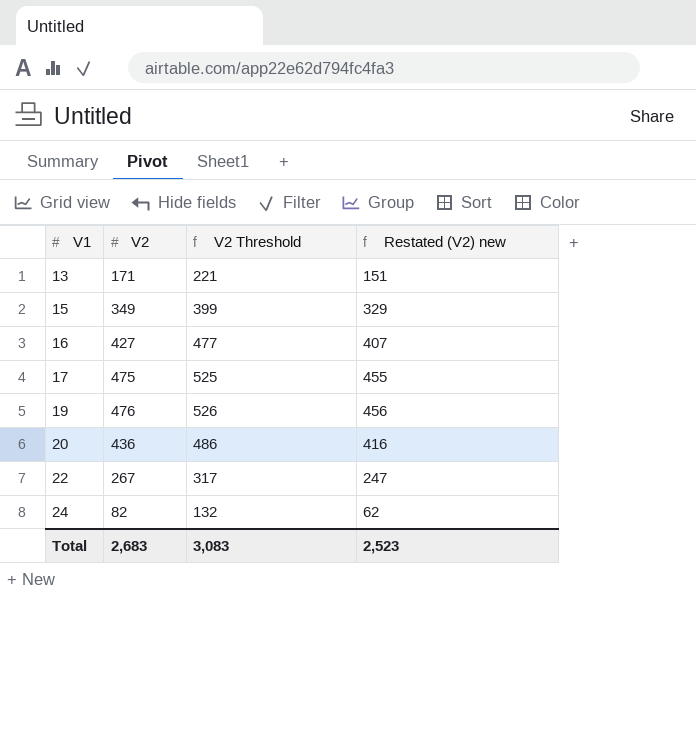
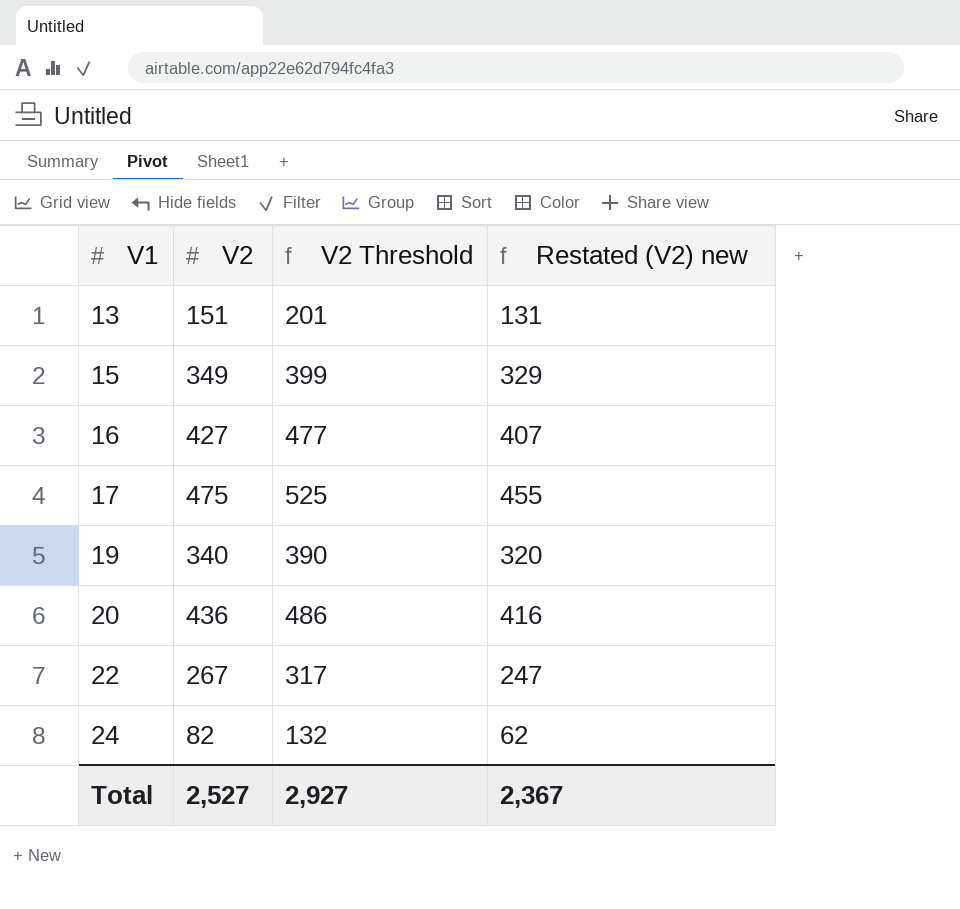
13 | V2: 171 -> 151
13 | V2 Threshold: 221 -> 201
13 | Restated (V2) new: 151 -> 131
19 | V2: 476 -> 340
19 | V2 Threshold: 526 -> 390
19 | Restated (V2) new: 456 -> 320
Total | V2: 2,683 -> 2,527
Total | V2 Threshold: 3,083 -> 2,927
Total | Restated (V2) new: 2,523 -> 2,367

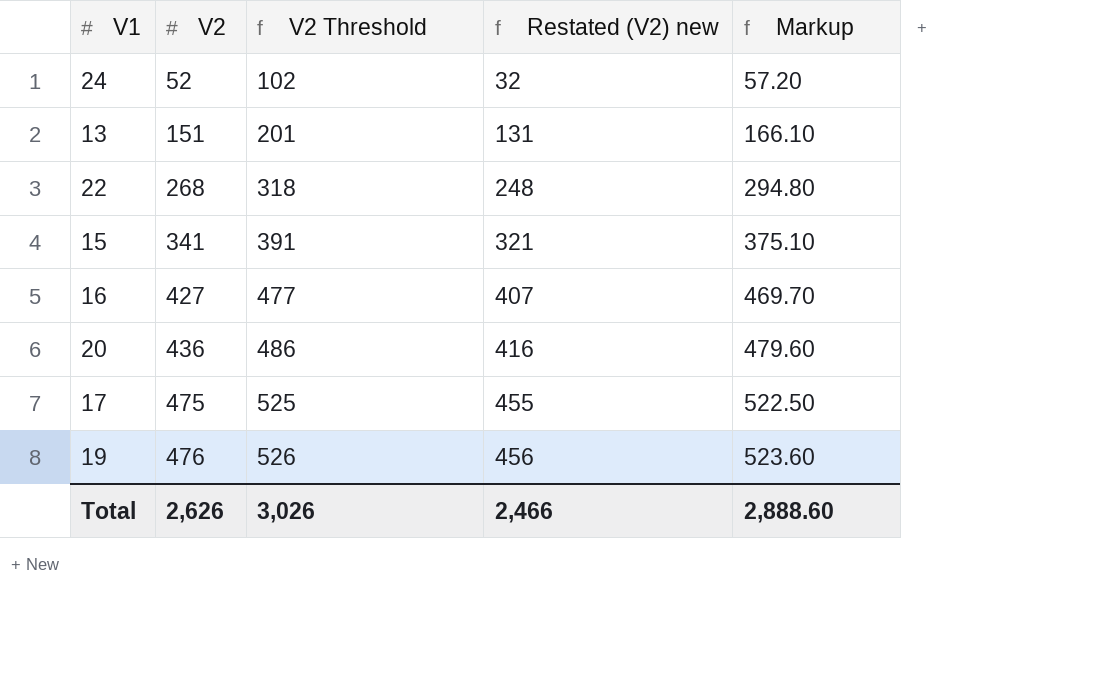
row order: V1 ascending -> V2 ascending
column Markup | formula: none -> [V2] * 1.1
24 | V2: 82 -> 52
24 | V2 Threshold: 132 -> 102
24 | Restated (V2) new: 62 -> 32
22 | V2: 267 -> 268
22 | V2 Threshold: 317 -> 318
22 | Restated (V2) new: 247 -> 248
15 | V2: 349 -> 341
15 | V2 Threshold: 399 -> 391
15 | Restated (V2) new: 329 -> 321
19 | V2: 340 -> 476
19 | V2 Threshold: 390 -> 526
19 | Restated (V2) new: 320 -> 456
Total | V2: 2,527 -> 2,626
Total | V2 Threshold: 2,927 -> 3,026
Total | Restated (V2) new: 2,367 -> 2,466

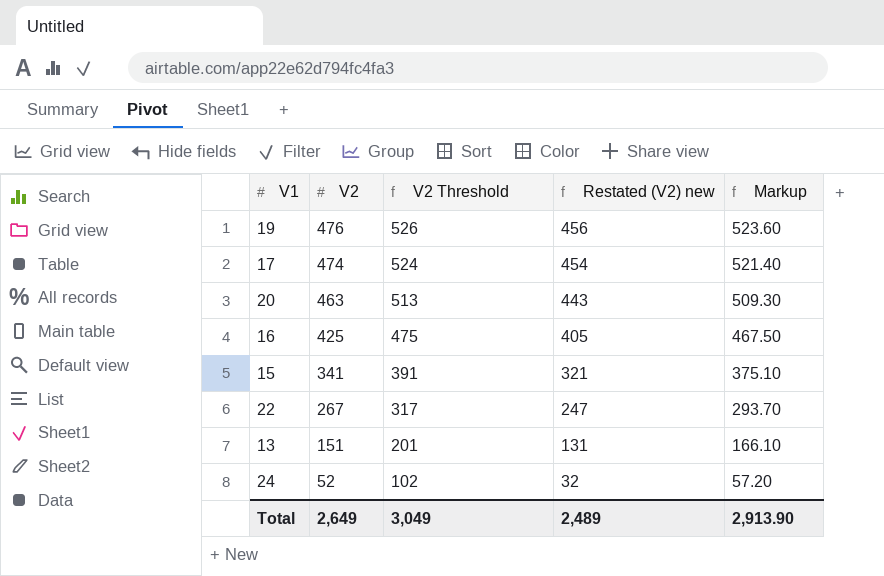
row order: V2 ascending -> V2 descending
17 | V2: 475 -> 474
17 | V2 Threshold: 525 -> 524
17 | Restated (V2) new: 455 -> 454
17 | Markup: 522.50 -> 521.40
20 | V2: 436 -> 463
20 | V2 Threshold: 486 -> 513
20 | Restated (V2) new: 416 -> 443
20 | Markup: 479.60 -> 509.30
16 | V2: 427 -> 425
16 | V2 Threshold: 477 -> 475
16 | Restated (V2) new: 407 -> 405
16 | Markup: 469.70 -> 467.50
22 | V2: 268 -> 267
22 | V2 Threshold: 318 -> 317
22 | Restated (V2) new: 248 -> 247
22 | Markup: 294.80 -> 293.70
Total | V2: 2,626 -> 2,649
Total | V2 Threshold: 3,026 -> 3,049
Total | Restated (V2) new: 2,466 -> 2,489
Total | Markup: 2,888.60 -> 2,913.90

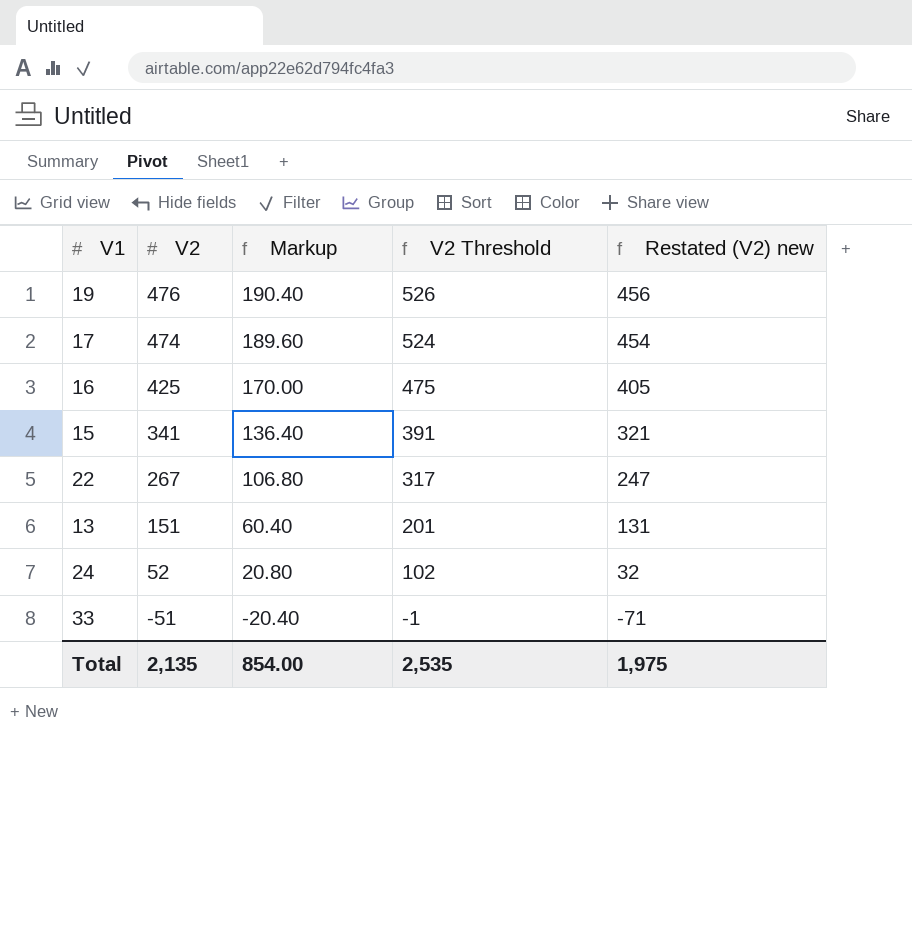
column Markup | formula: [V2] * 1.1 -> [V2] * 0.4
column Markup | position: 5 -> 3
row 20: 463 | 513 | 443 | 509.30 -> none
row 33: none -> -51 | -20.40 | -1 | -71
Total | V2: 2,649 -> 2,135
Total | Markup: 2,913.90 -> 854.00
Total | V2 Threshold: 3,049 -> 2,535
Total | Restated (V2) new: 2,489 -> 1,975

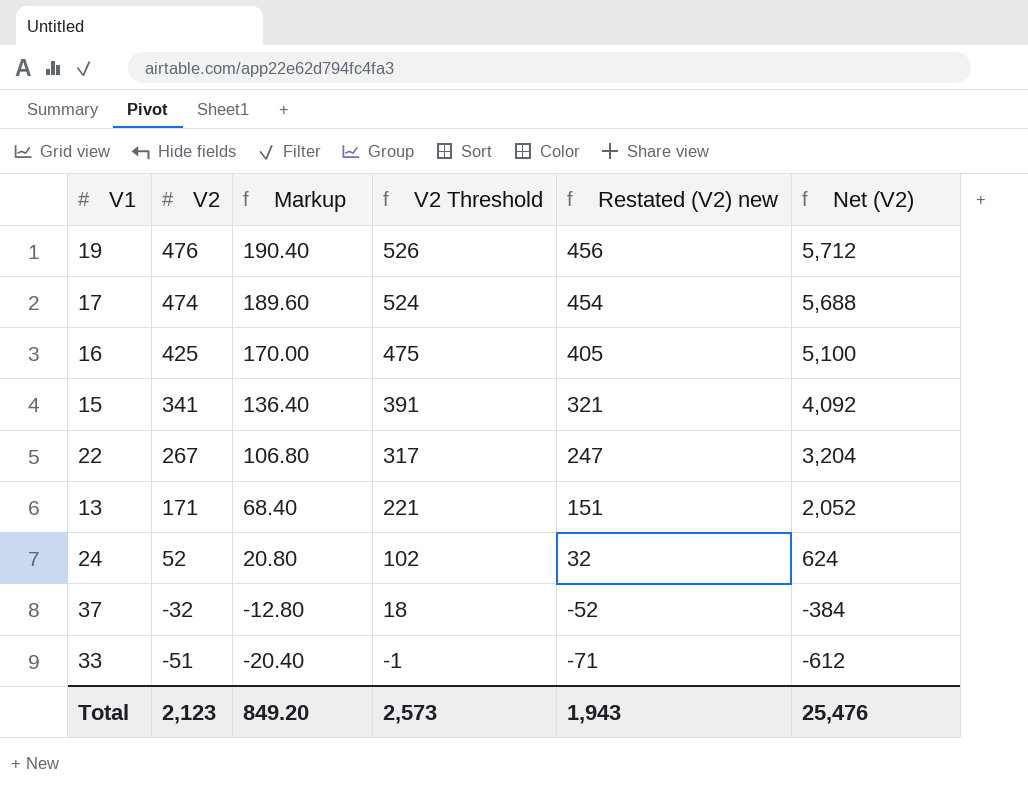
column Net (V2) | formula: none -> [V2] * 12
13 | V2: 151 -> 171
13 | Markup: 60.40 -> 68.40
13 | V2 Threshold: 201 -> 221
13 | Restated (V2) new: 131 -> 151
row 37: none -> -32 | -12.80 | 18 | -52 | -384
Total | V2: 2,135 -> 2,123
Total | Markup: 854.00 -> 849.20
Total | V2 Threshold: 2,535 -> 2,573
Total | Restated (V2) new: 1,975 -> 1,943

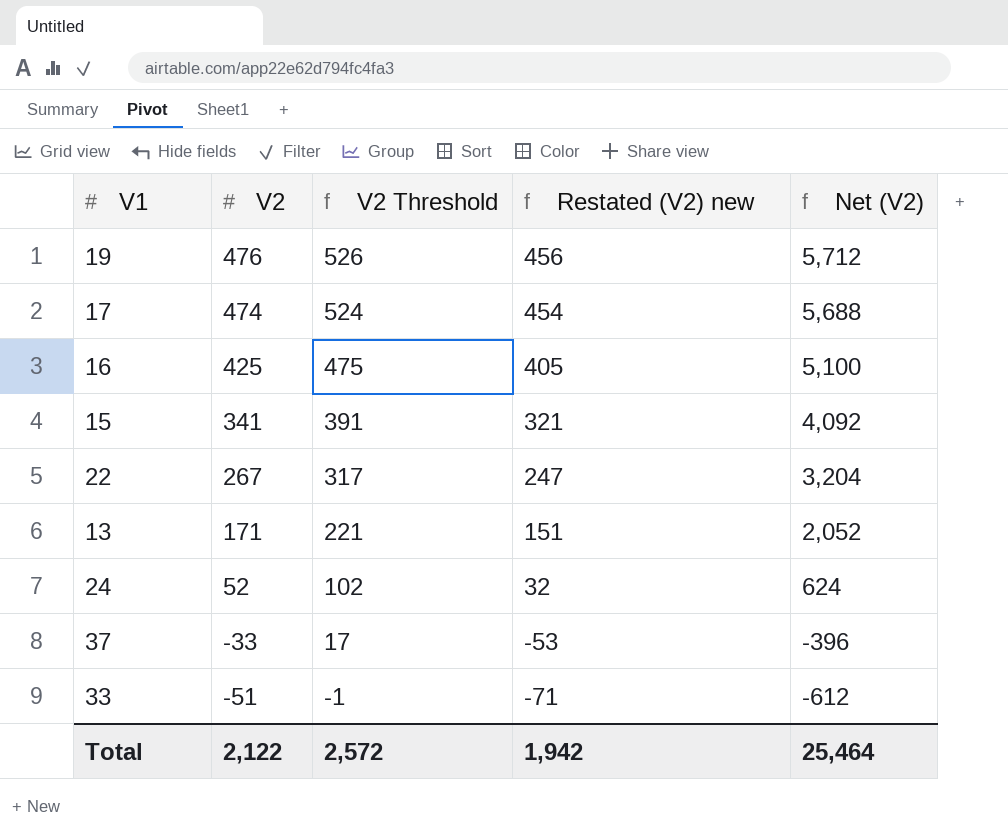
column Markup | formula: [V2] * 0.4 -> none
37 | V2: -32 -> -33
37 | V2 Threshold: 18 -> 17
37 | Restated (V2) new: -52 -> -53
37 | Net (V2): -384 -> -396
Total | V2: 2,123 -> 2,122
Total | V2 Threshold: 2,573 -> 2,572
Total | Restated (V2) new: 1,943 -> 1,942
Total | Net (V2): 25,476 -> 25,464

